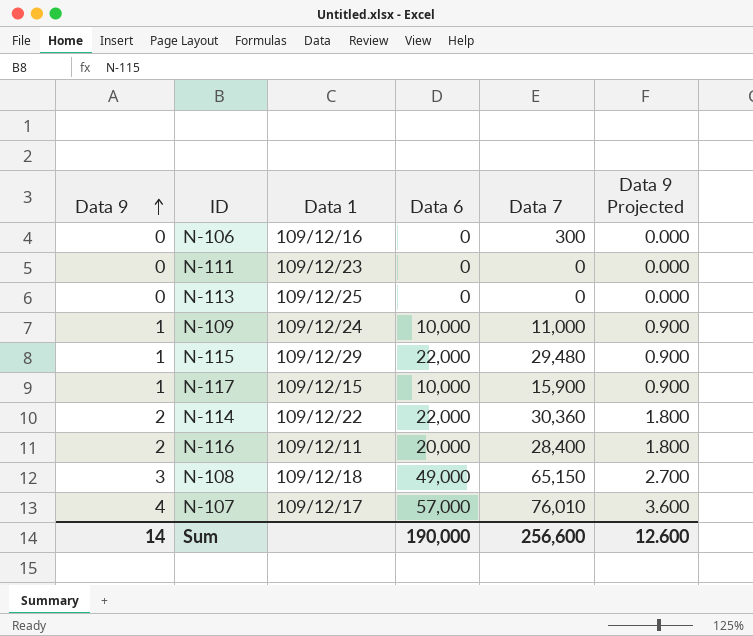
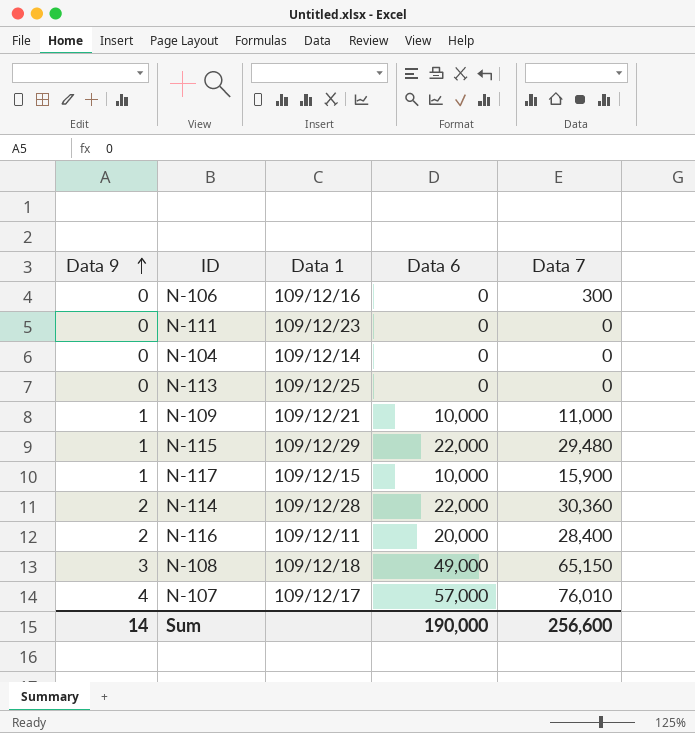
column Data 9 Projected | formula: [Data 9] * 0.9 -> none
row N-104: none -> 0 | 109/12/14 | 0 | 0
N-109 | Data 1: 109/12/24 -> 109/12/21
N-114 | Data 1: 109/12/22 -> 109/12/28

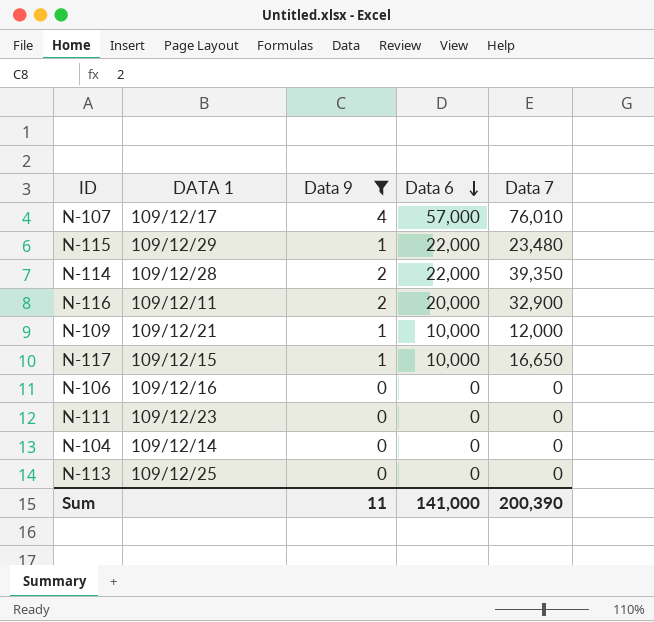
filter: none -> Data 9 != 3
row order: Data 9 ascending -> Data 6 descending
column name: Data 1 -> DATA 1
column Data 9 | position: 1 -> 3
N-115 | Data 7: 29,480 -> 23,480
N-114 | Data 7: 30,360 -> 39,350
N-116 | Data 7: 28,400 -> 32,900
N-109 | Data 7: 11,000 -> 12,000
N-117 | Data 7: 15,900 -> 16,650
N-106 | Data 7: 300 -> 0
Sum | Data 9: 14 -> 11
Sum | Data 6: 190,000 -> 141,000
Sum | Data 7: 256,600 -> 200,390

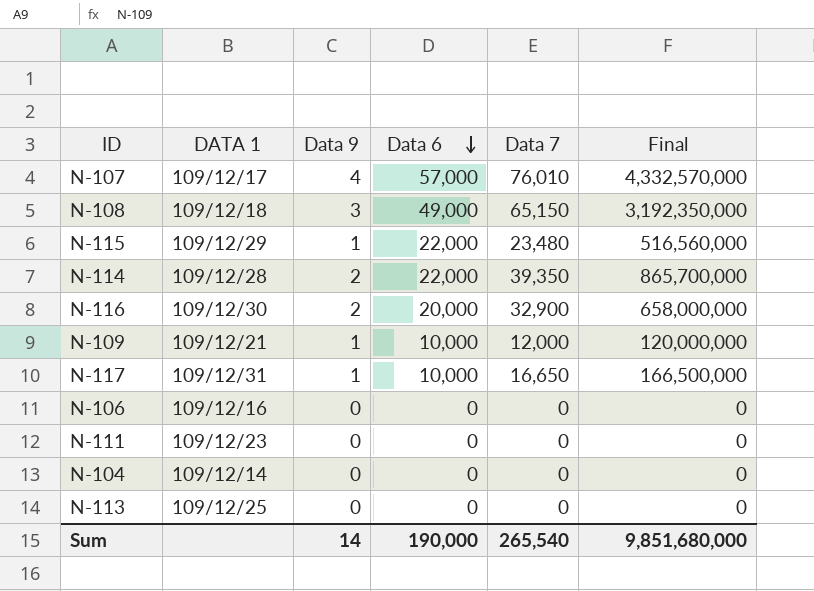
filter: Data 9 != 3 -> none
column Final | formula: none -> [Data 6] * [Data 7]
N-116 | DATA 1: 109/12/11 -> 109/12/30
N-117 | DATA 1: 109/12/15 -> 109/12/31
Sum | Data 9: 11 -> 14
Sum | Data 6: 141,000 -> 190,000
Sum | Data 7: 200,390 -> 265,540

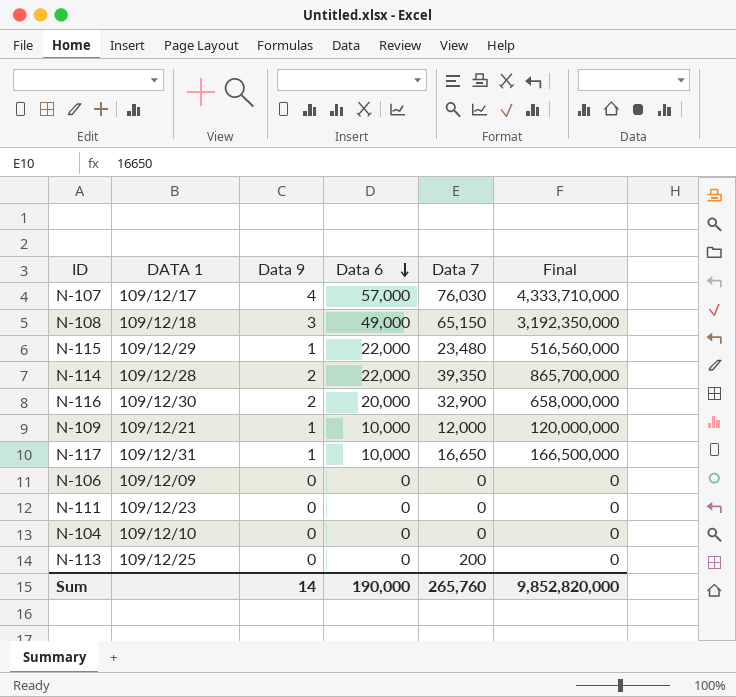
N-107 | Data 7: 76,010 -> 76,030
N-107 | Final: 4,332,570,000 -> 4,333,710,000
N-106 | DATA 1: 109/12/16 -> 109/12/09
N-104 | DATA 1: 109/12/14 -> 109/12/10
N-113 | Data 7: 0 -> 200
Sum | Data 7: 265,540 -> 265,760
Sum | Final: 9,851,680,000 -> 9,852,820,000

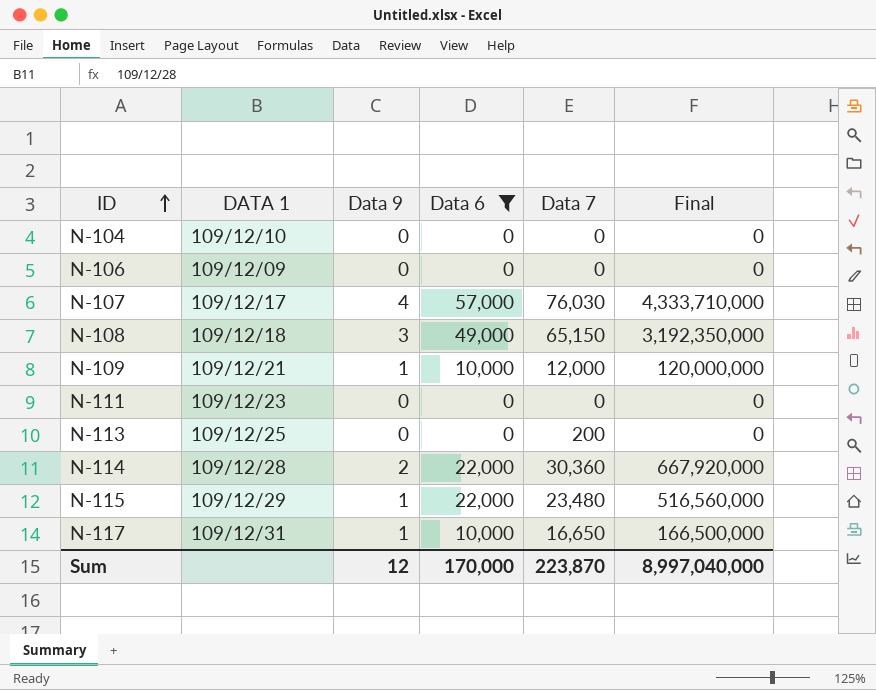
filter: none -> Data 6 != 20,000
row order: Data 6 descending -> ID ascending
N-114 | Data 7: 39,350 -> 30,360
N-114 | Final: 865,700,000 -> 667,920,000
Sum | Data 9: 14 -> 12
Sum | Data 6: 190,000 -> 170,000
Sum | Data 7: 265,760 -> 223,870
Sum | Final: 9,852,820,000 -> 8,997,040,000

